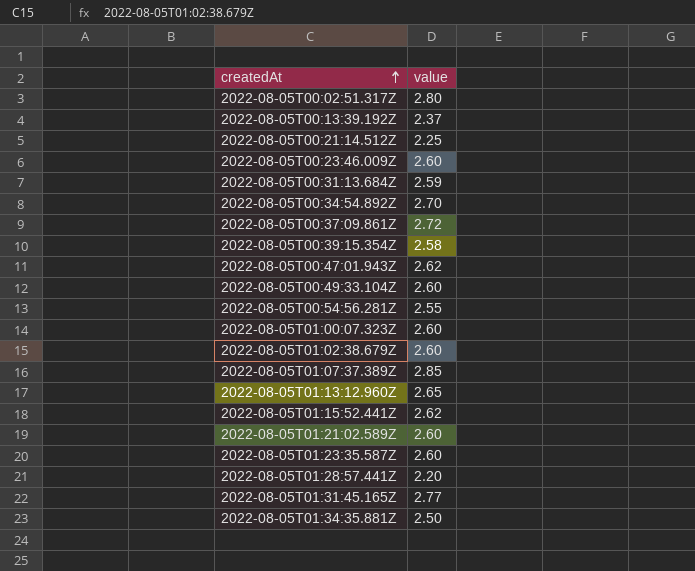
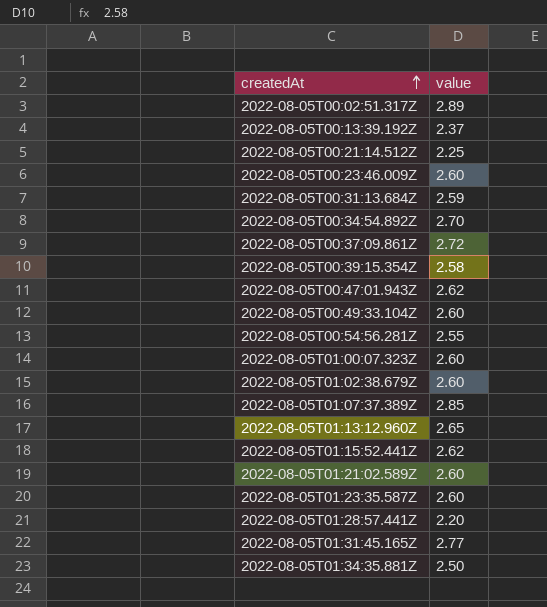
2022-08-05T00:02:51.317Z | value: 2.80 -> 2.89

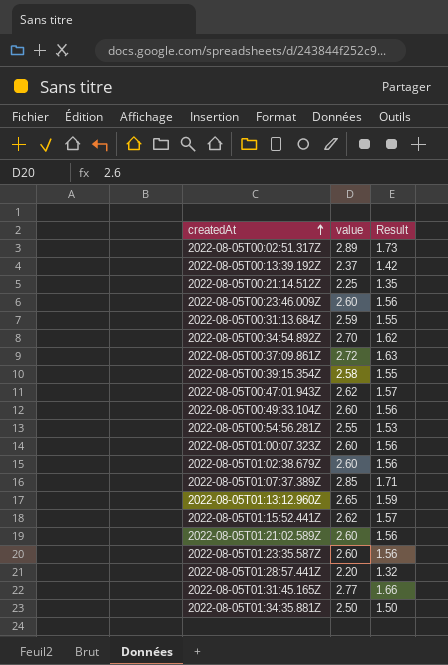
column Result | formula: none -> [value] * 0.6

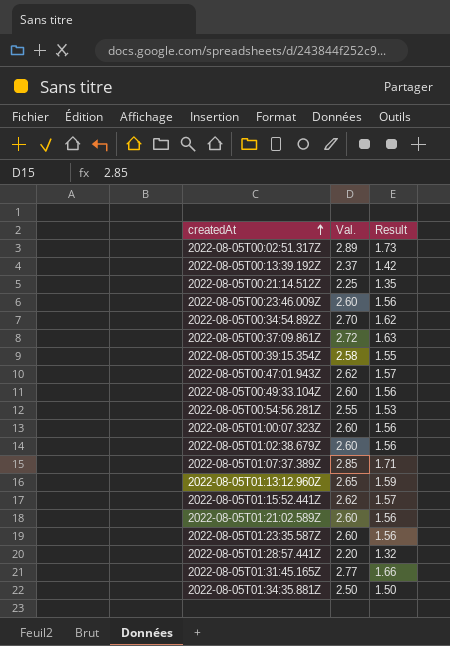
column name: value -> Val.
row 2022-08-05T00:31:13.684Z: 2.59 | 1.55 -> none

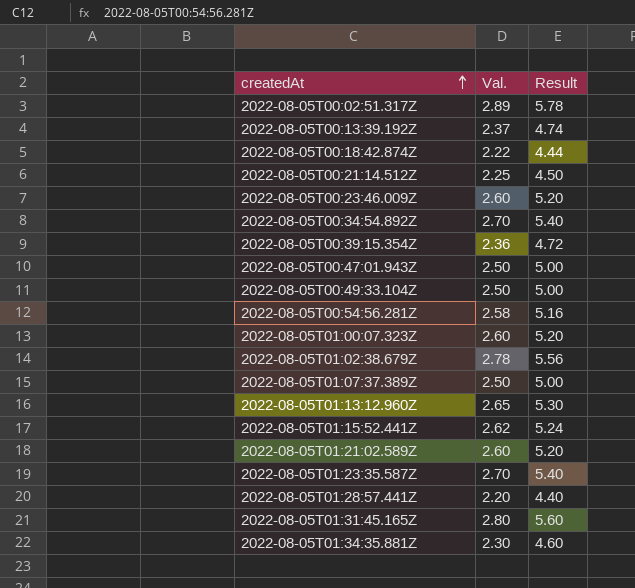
column Result | formula: [Val.] * 0.6 -> [Val.] * 2
row 2022-08-05T00:37:09.861Z: 2.72 | 1.63 -> none
row 2022-08-05T00:18:42.874Z: none -> 2.22 | 4.44
2022-08-05T00:39:15.354Z | Val.: 2.58 -> 2.36
2022-08-05T00:47:01.943Z | Val.: 2.62 -> 2.50
2022-08-05T00:49:33.104Z | Val.: 2.60 -> 2.50
2022-08-05T00:54:56.281Z | Val.: 2.55 -> 2.58
2022-08-05T01:02:38.679Z | Val.: 2.60 -> 2.78
2022-08-05T01:07:37.389Z | Val.: 2.85 -> 2.50
2022-08-05T01:23:35.587Z | Val.: 2.60 -> 2.70
2022-08-05T01:31:45.165Z | Val.: 2.77 -> 2.80
2022-08-05T01:34:35.881Z | Val.: 2.50 -> 2.30

